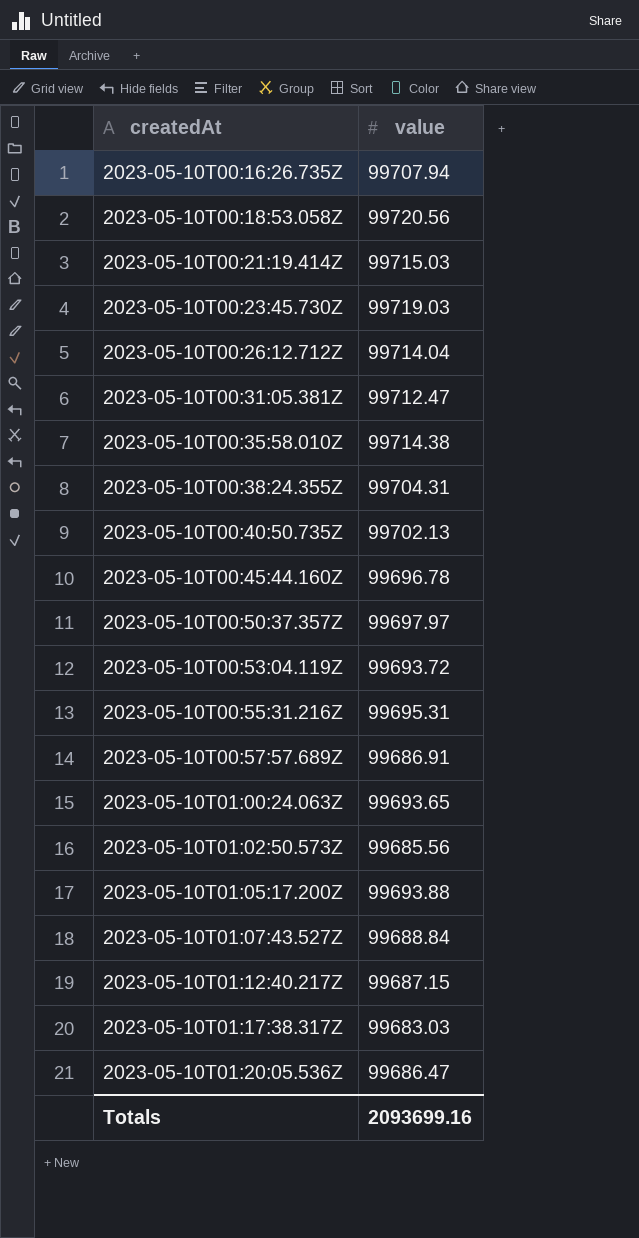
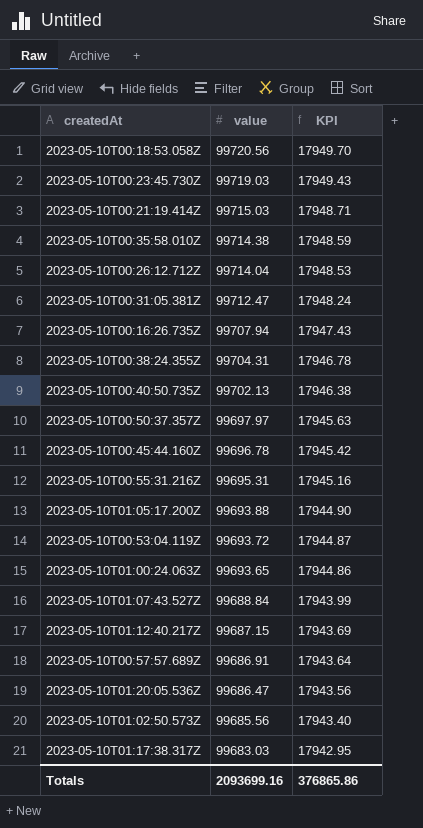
row order: createdAt ascending -> value descending
column KPI | formula: none -> [value] * 0.18

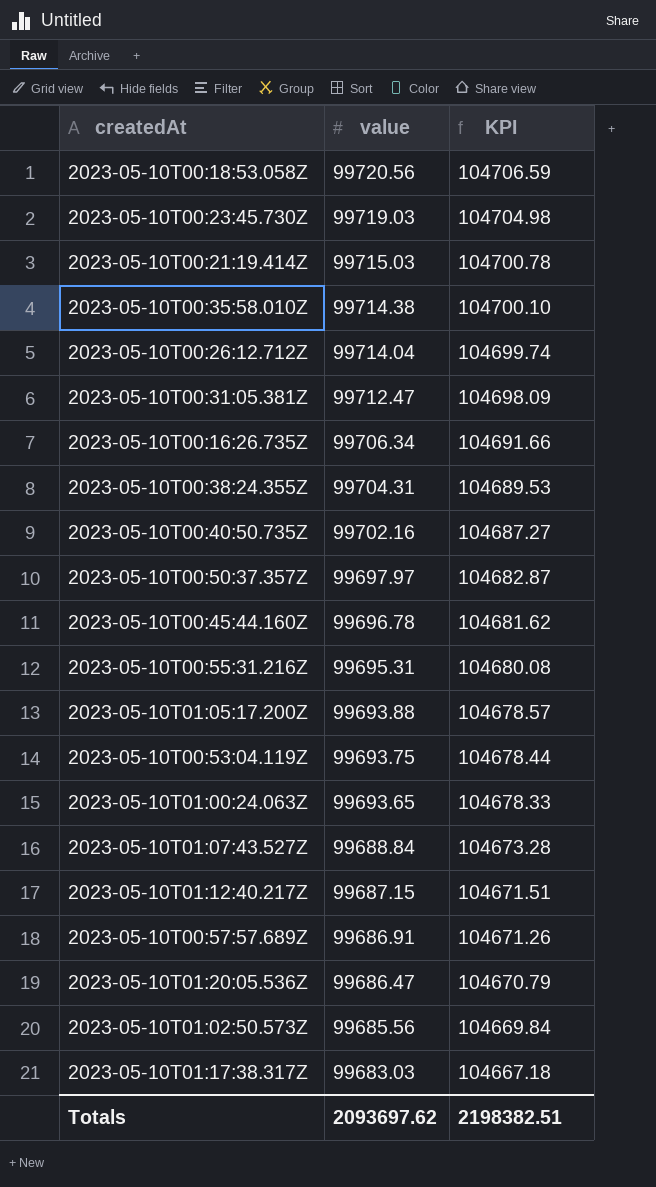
column KPI | formula: [value] * 0.18 -> [value] * 1.05
2023-05-10T00:16:26.735Z | value: 99707.94 -> 99706.34
2023-05-10T00:40:50.735Z | value: 99702.13 -> 99702.16
2023-05-10T00:53:04.119Z | value: 99693.72 -> 99693.75
Totals | value: 2093699.16 -> 2093697.62
Totals | KPI: 376865.86 -> 2198382.51

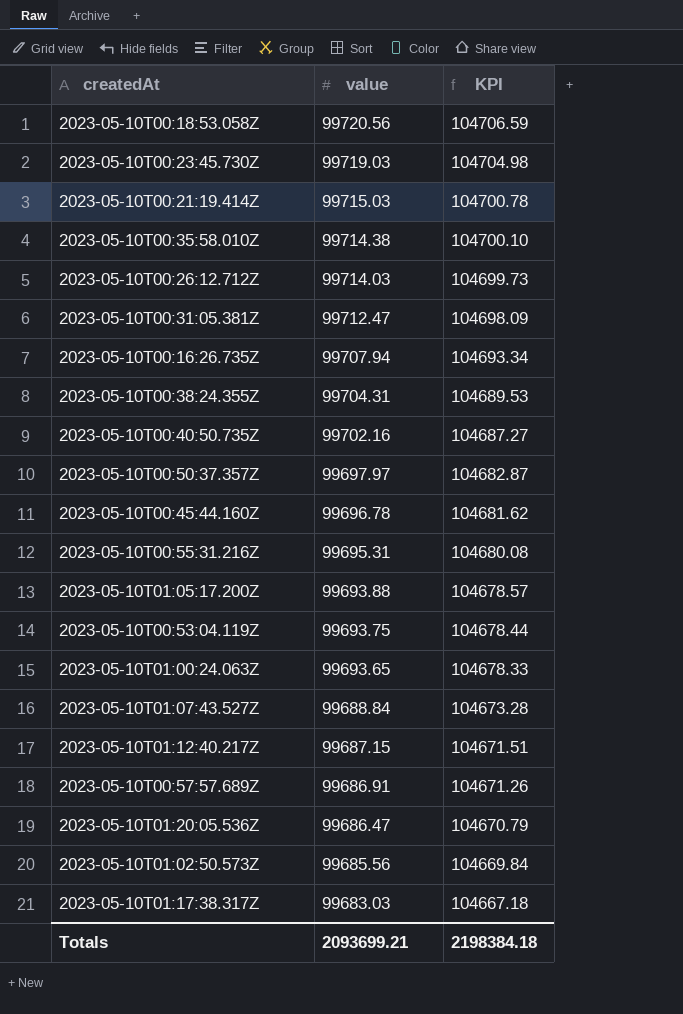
2023-05-10T00:26:12.712Z | value: 99714.04 -> 99714.03
2023-05-10T00:26:12.712Z | KPI: 104699.74 -> 104699.73
2023-05-10T00:16:26.735Z | value: 99706.34 -> 99707.94
2023-05-10T00:16:26.735Z | KPI: 104691.66 -> 104693.34
Totals | value: 2093697.62 -> 2093699.21
Totals | KPI: 2198382.51 -> 2198384.18

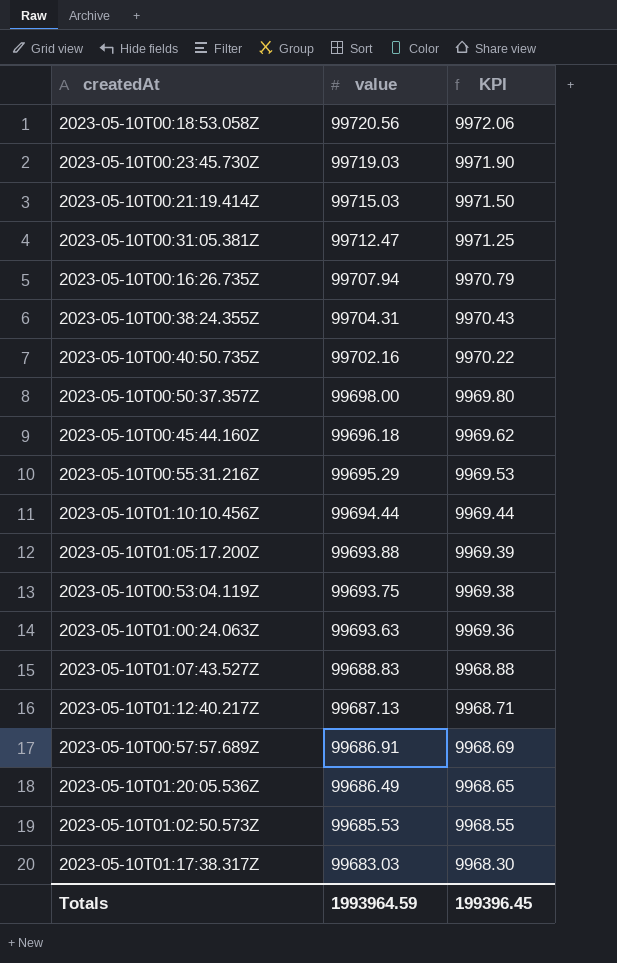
column KPI | formula: [value] * 1.05 -> [value] * 0.1
row 2023-05-10T00:35:58.010Z: 99714.38 | 104700.10 -> none
row 2023-05-10T00:26:12.712Z: 99714.03 | 104699.73 -> none
2023-05-10T00:50:37.357Z | value: 99697.97 -> 99698.00
2023-05-10T00:45:44.160Z | value: 99696.78 -> 99696.18
2023-05-10T00:55:31.216Z | value: 99695.31 -> 99695.29
row 2023-05-10T01:10:10.456Z: none -> 99694.44 | 9969.44
2023-05-10T01:00:24.063Z | value: 99693.65 -> 99693.63
2023-05-10T01:07:43.527Z | value: 99688.84 -> 99688.83
2023-05-10T01:12:40.217Z | value: 99687.15 -> 99687.13
2023-05-10T01:20:05.536Z | value: 99686.47 -> 99686.49
2023-05-10T01:02:50.573Z | value: 99685.56 -> 99685.53
Totals | value: 2093699.21 -> 1993964.59
Totals | KPI: 2198384.18 -> 199396.45

